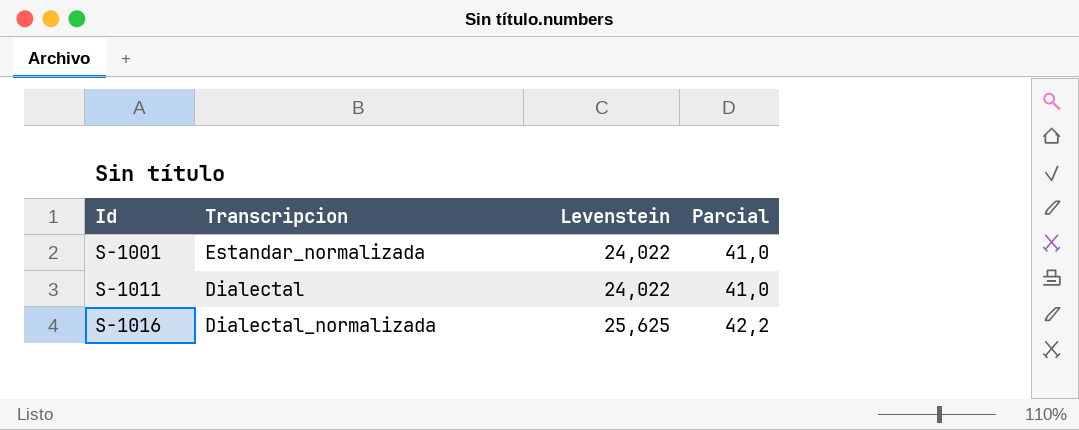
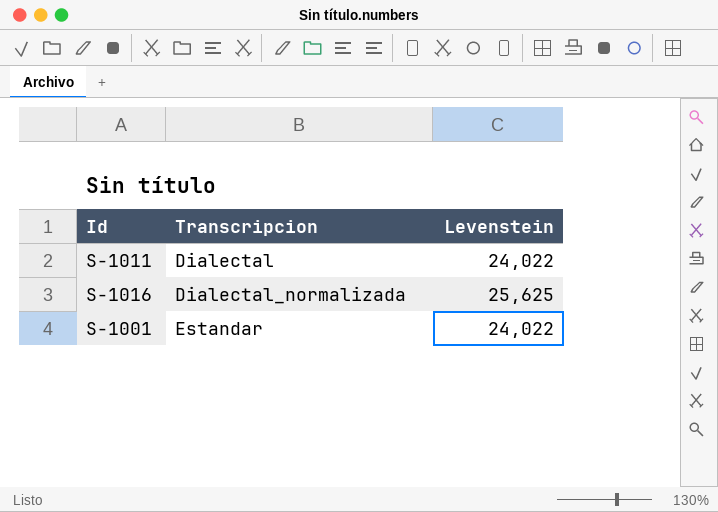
row order: Id ascending -> Transcripcion ascending
column Parcial | position: 4 -> none
S-1001 | Transcripcion: Estandar_normalizada -> Estandar

